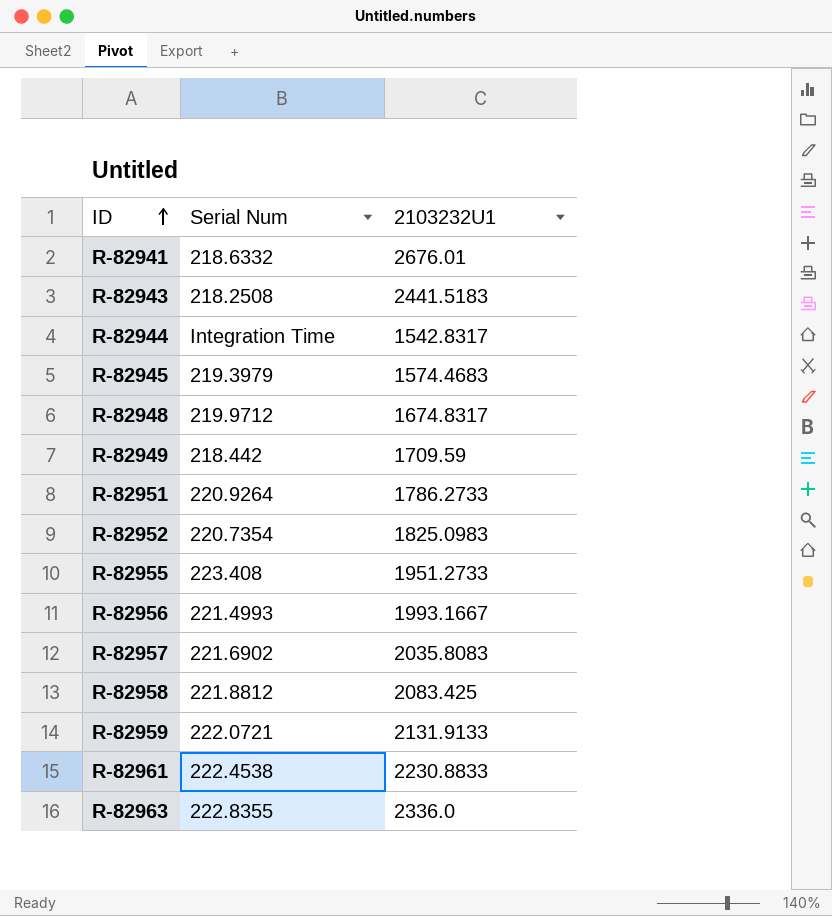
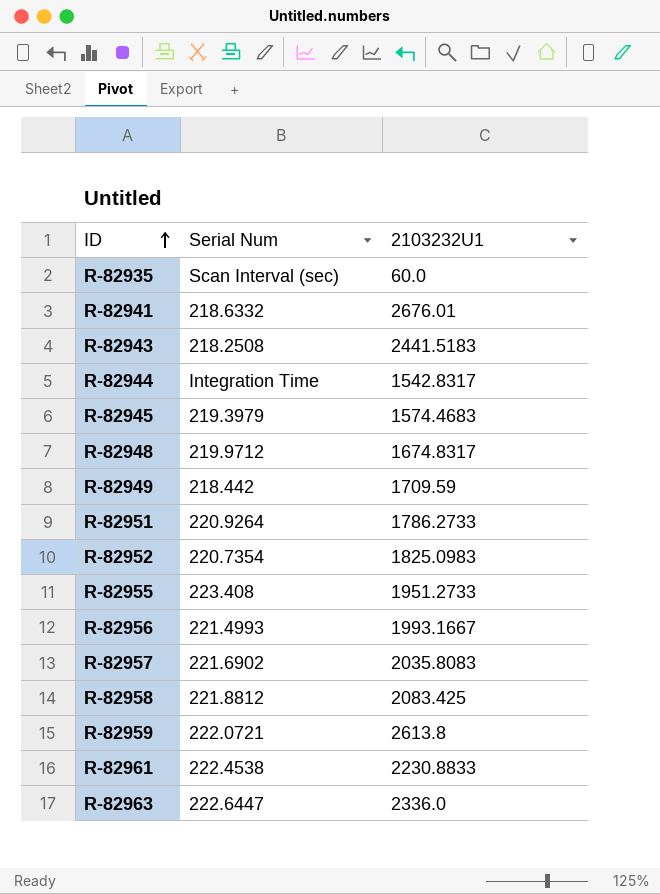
row R-82935: none -> Scan Interval (sec) | 60.0
R-82959 | 2103232U1: 2131.9133 -> 2613.8
R-82963 | Serial Num: 222.8355 -> 222.6447

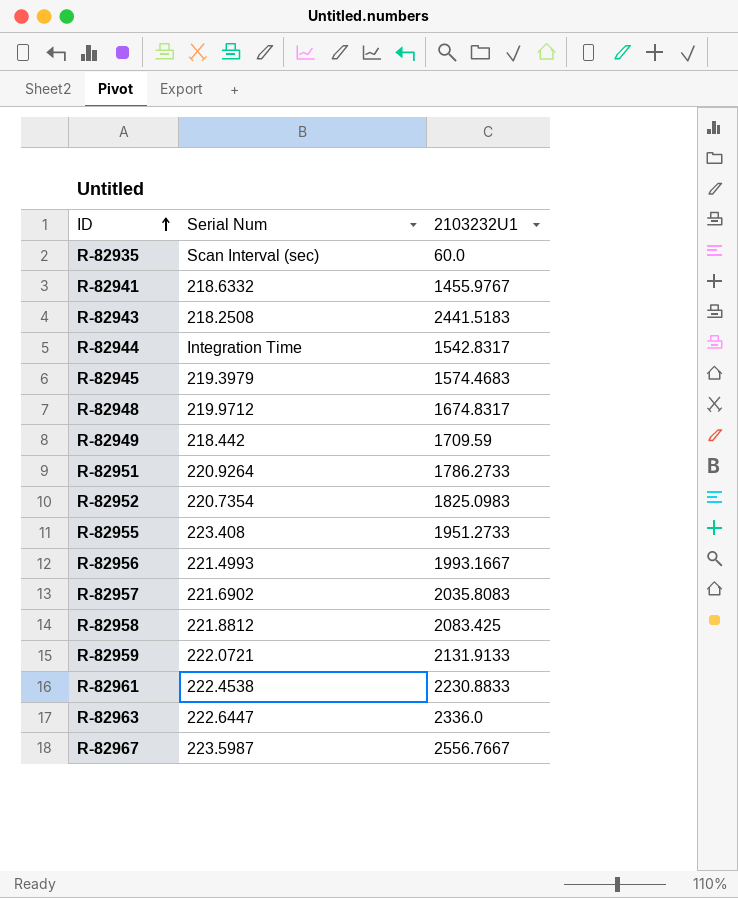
R-82941 | 2103232U1: 2676.01 -> 1455.9767
R-82959 | 2103232U1: 2613.8 -> 2131.9133
row R-82967: none -> 223.5987 | 2556.7667

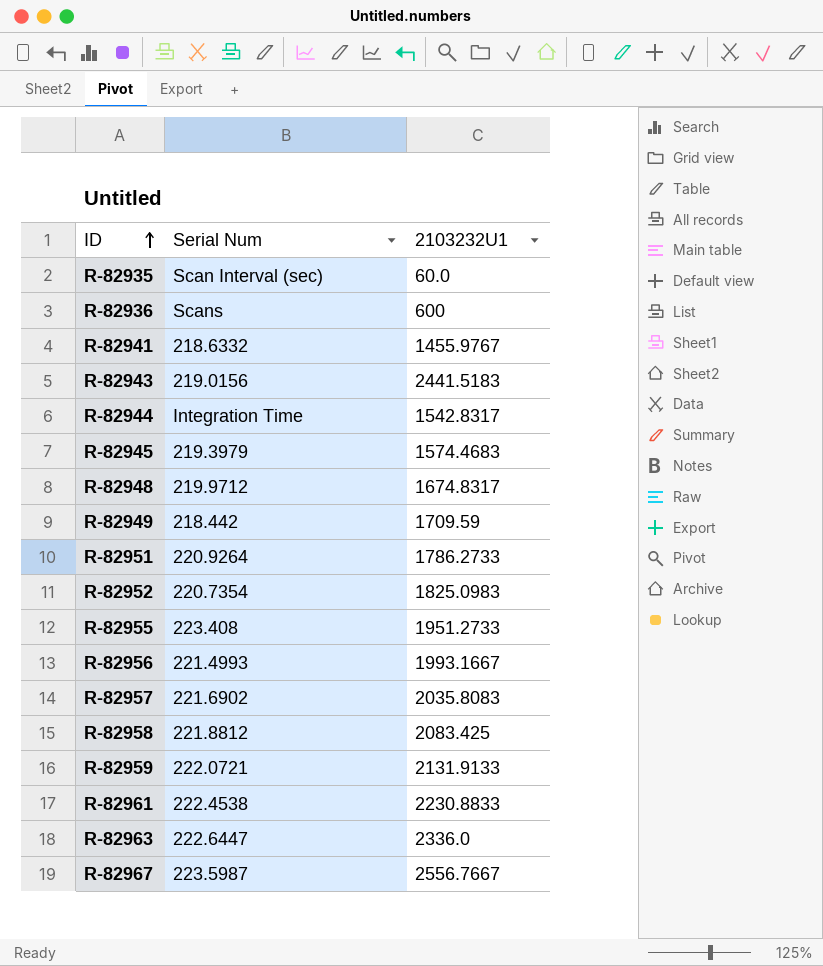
row R-82936: none -> Scans | 600
R-82943 | Serial Num: 218.2508 -> 219.0156

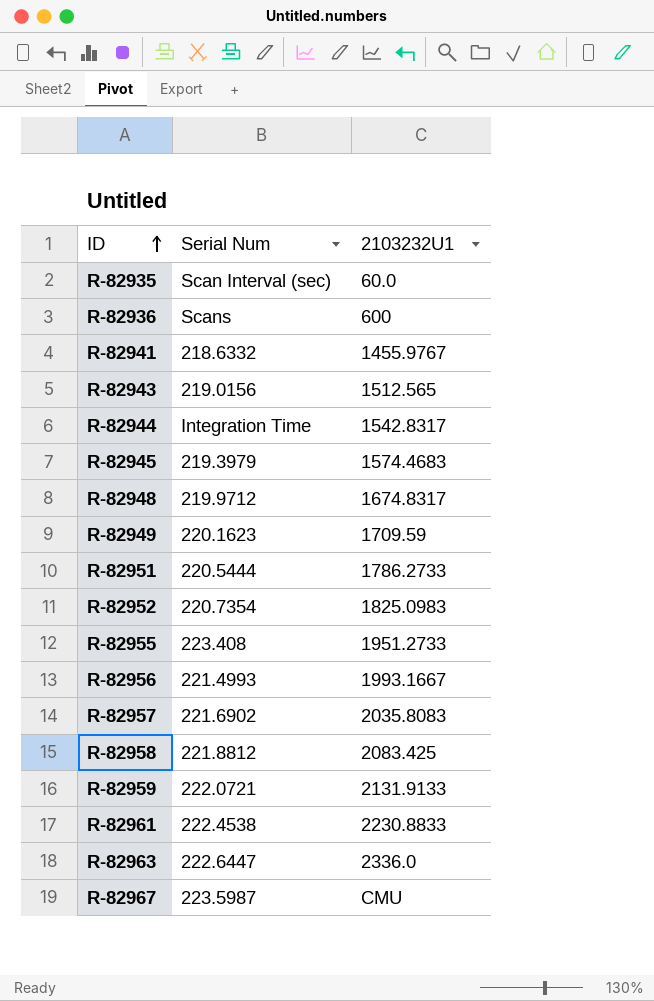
R-82943 | 2103232U1: 2441.5183 -> 1512.565
R-82949 | Serial Num: 218.442 -> 220.1623
R-82951 | Serial Num: 220.9264 -> 220.5444
R-82967 | 2103232U1: 2556.7667 -> CMU

